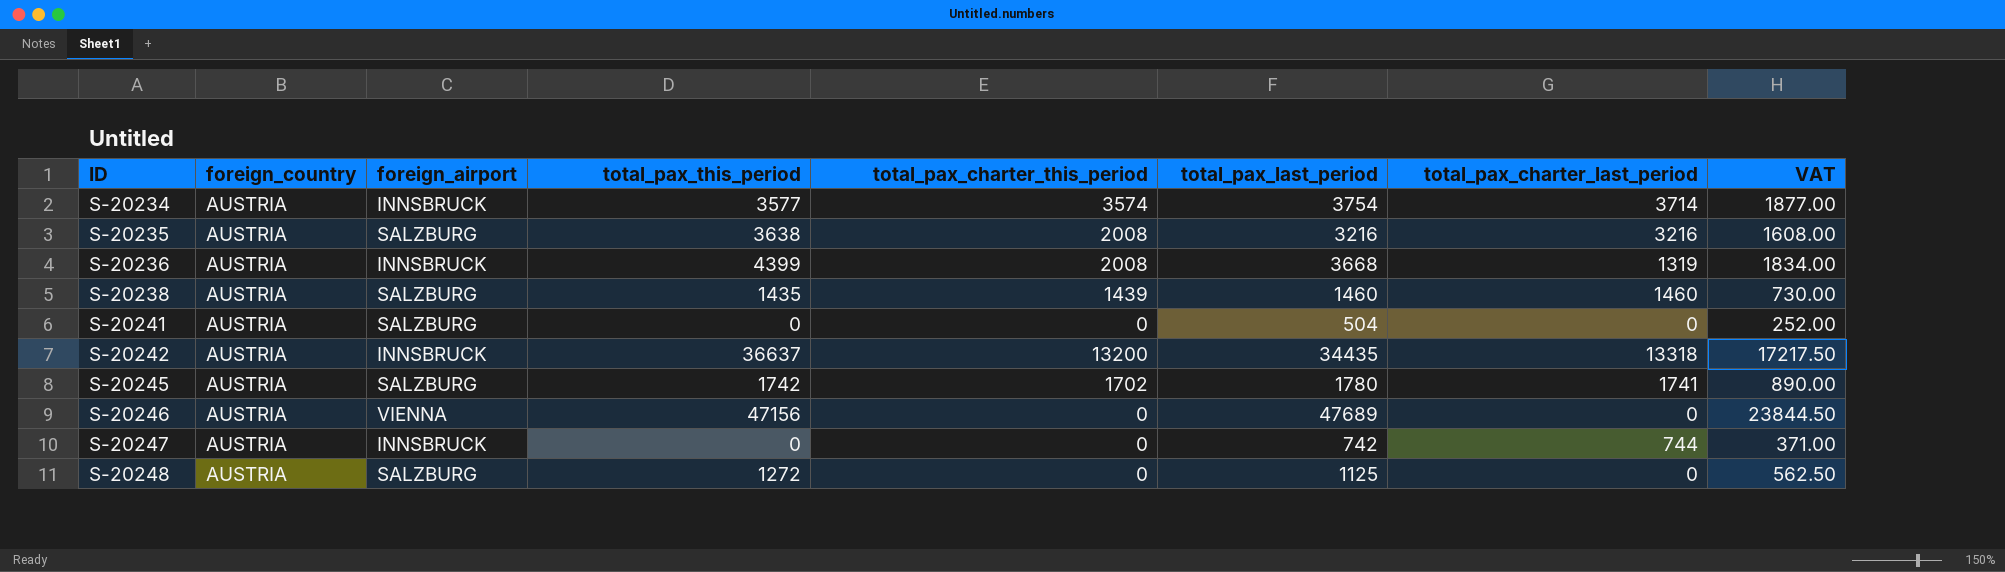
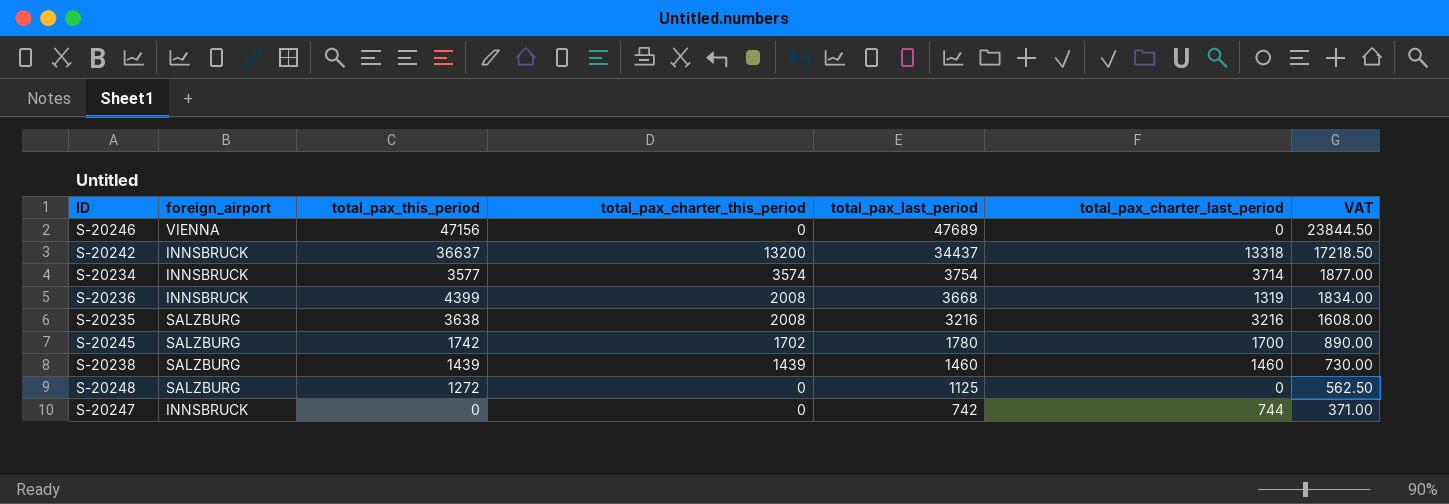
row order: ID ascending -> total_pax_last_period descending
column foreign_country | position: 2 -> none
row S-20241: AUSTRIA | SALZBURG | 0 | 0 | 504 | 0 | 252.00 -> none
S-20242 | total_pax_last_period: 34435 -> 34437
S-20242 | VAT: 17217.50 -> 17218.50
S-20245 | total_pax_charter_last_period: 1741 -> 1700
S-20238 | total_pax_this_period: 1435 -> 1439

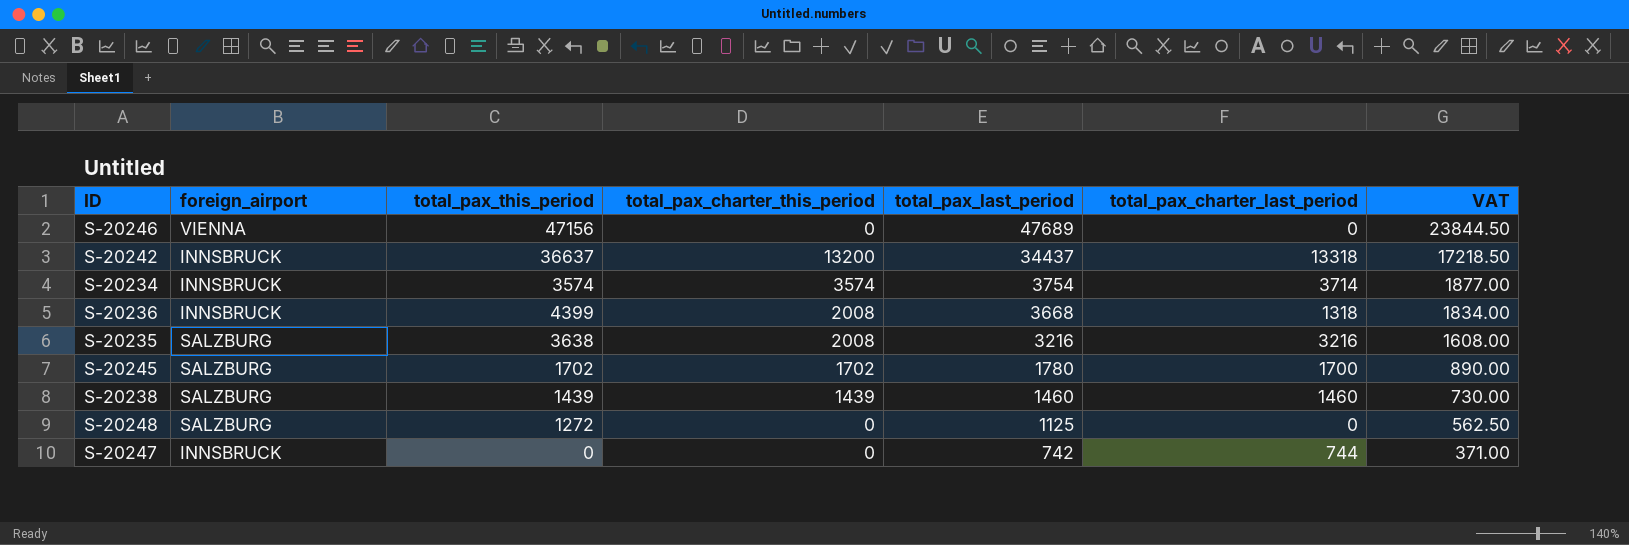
S-20234 | total_pax_this_period: 3577 -> 3574
S-20236 | total_pax_charter_last_period: 1319 -> 1318
S-20245 | total_pax_this_period: 1742 -> 1702

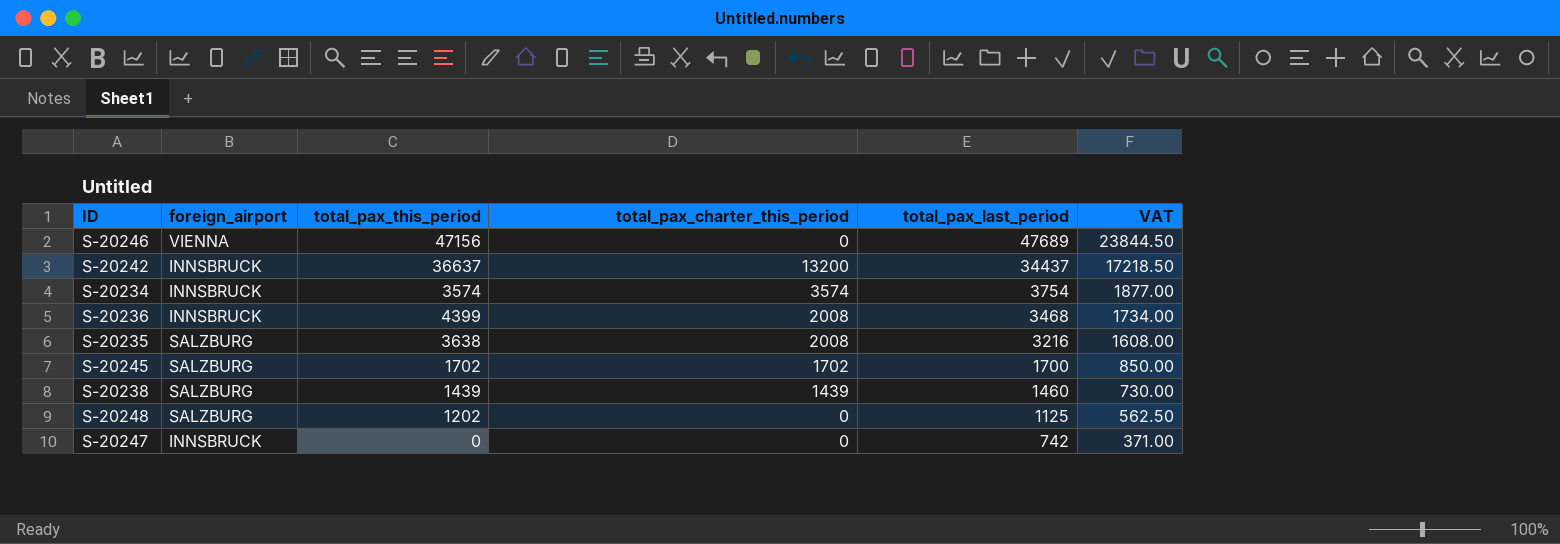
column total_pax_charter_last_period | position: 6 -> none
S-20236 | total_pax_last_period: 3668 -> 3468
S-20236 | VAT: 1834.00 -> 1734.00
S-20245 | total_pax_last_period: 1780 -> 1700
S-20245 | VAT: 890.00 -> 850.00
S-20248 | total_pax_this_period: 1272 -> 1202

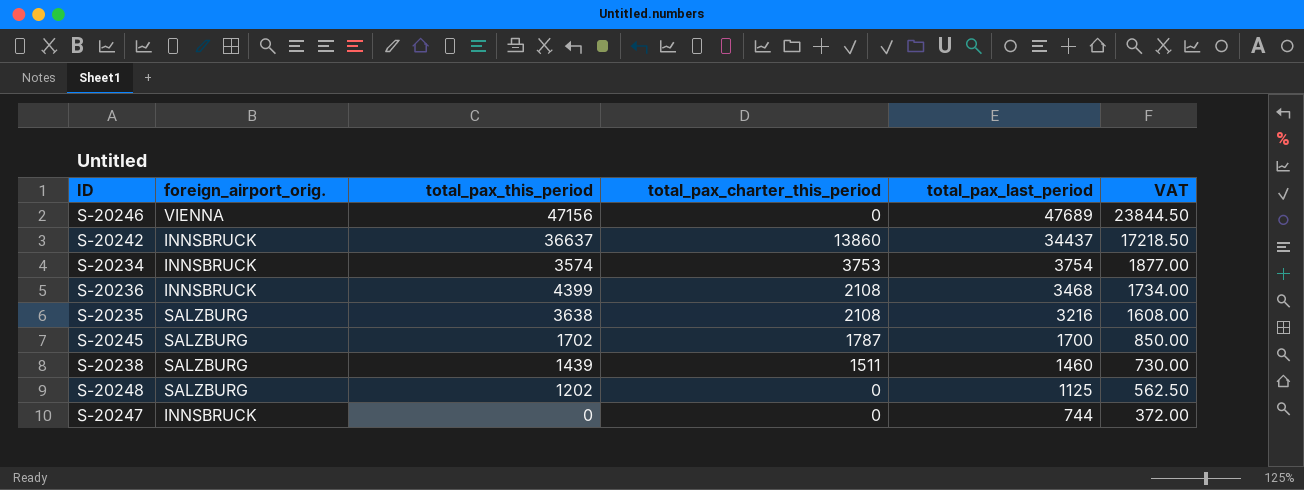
column name: foreign_airport -> foreign_airport_orig.
S-20242 | total_pax_charter_this_period: 13200 -> 13860
S-20234 | total_pax_charter_this_period: 3574 -> 3753
S-20236 | total_pax_charter_this_period: 2008 -> 2108
S-20235 | total_pax_charter_this_period: 2008 -> 2108
S-20245 | total_pax_charter_this_period: 1702 -> 1787
S-20238 | total_pax_charter_this_period: 1439 -> 1511
S-20247 | total_pax_last_period: 742 -> 744
S-20247 | VAT: 371.00 -> 372.00

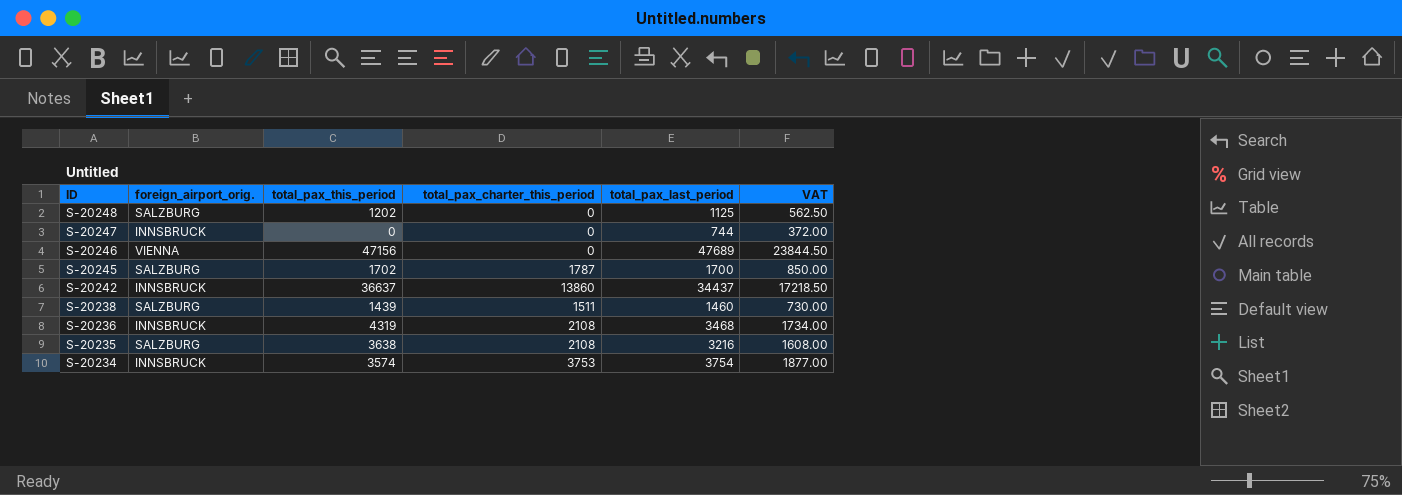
row order: total_pax_last_period descending -> ID descending
S-20236 | total_pax_this_period: 4399 -> 4319

